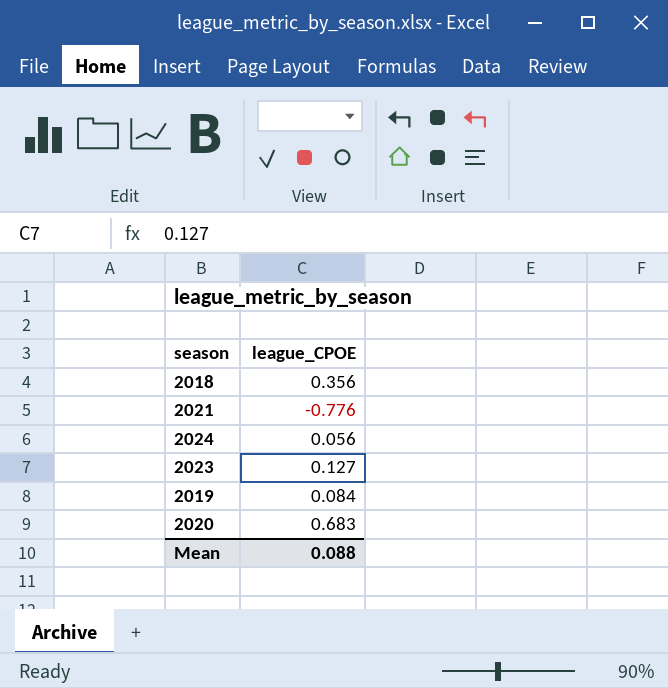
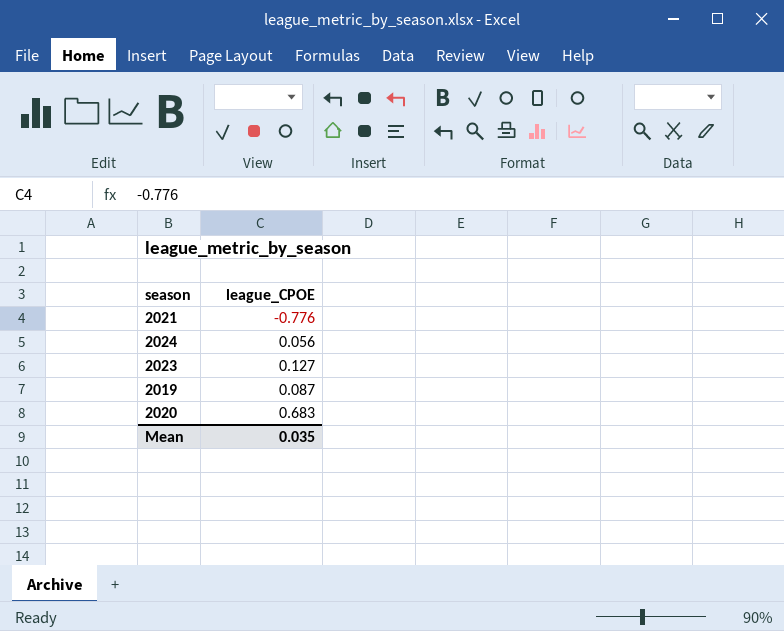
row 2018: 0.356 -> none
2019 | league_CPOE: 0.084 -> 0.087
Mean | league_CPOE: 0.088 -> 0.035

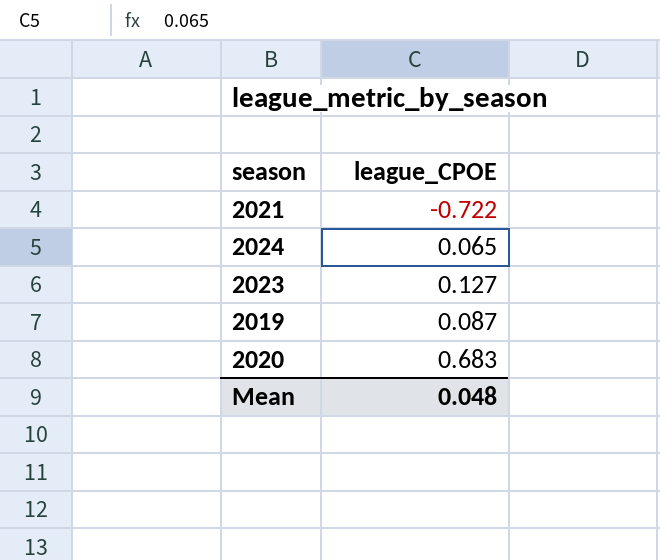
2021 | league_CPOE: -0.776 -> -0.722
2024 | league_CPOE: 0.056 -> 0.065
Mean | league_CPOE: 0.035 -> 0.048

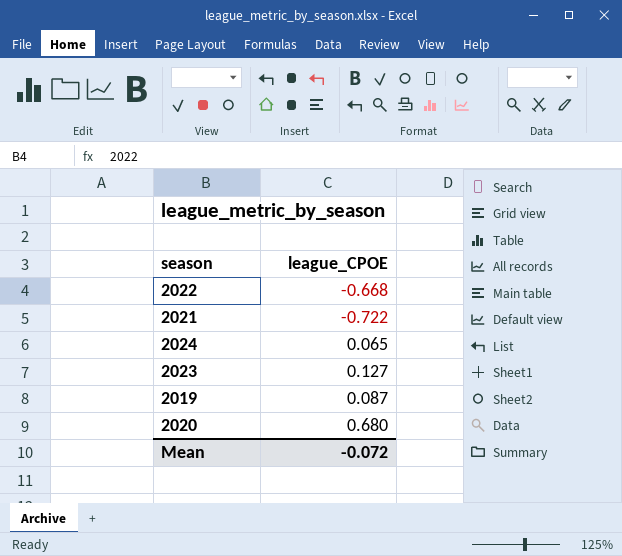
row 2022: none -> -0.668
2020 | league_CPOE: 0.683 -> 0.680
Mean | league_CPOE: 0.048 -> -0.072

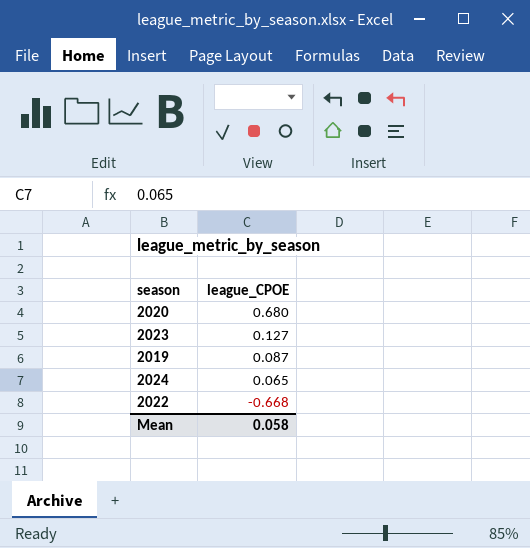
row order: none -> league_CPOE descending
row 2021: -0.722 -> none
Mean | league_CPOE: -0.072 -> 0.058

